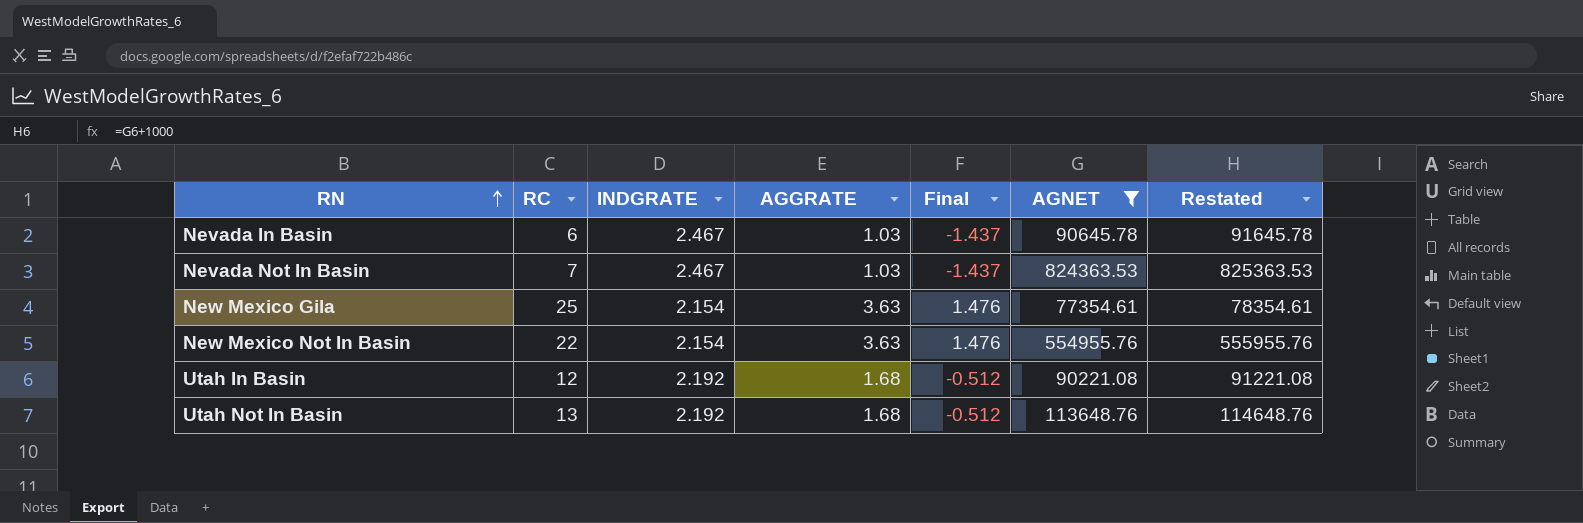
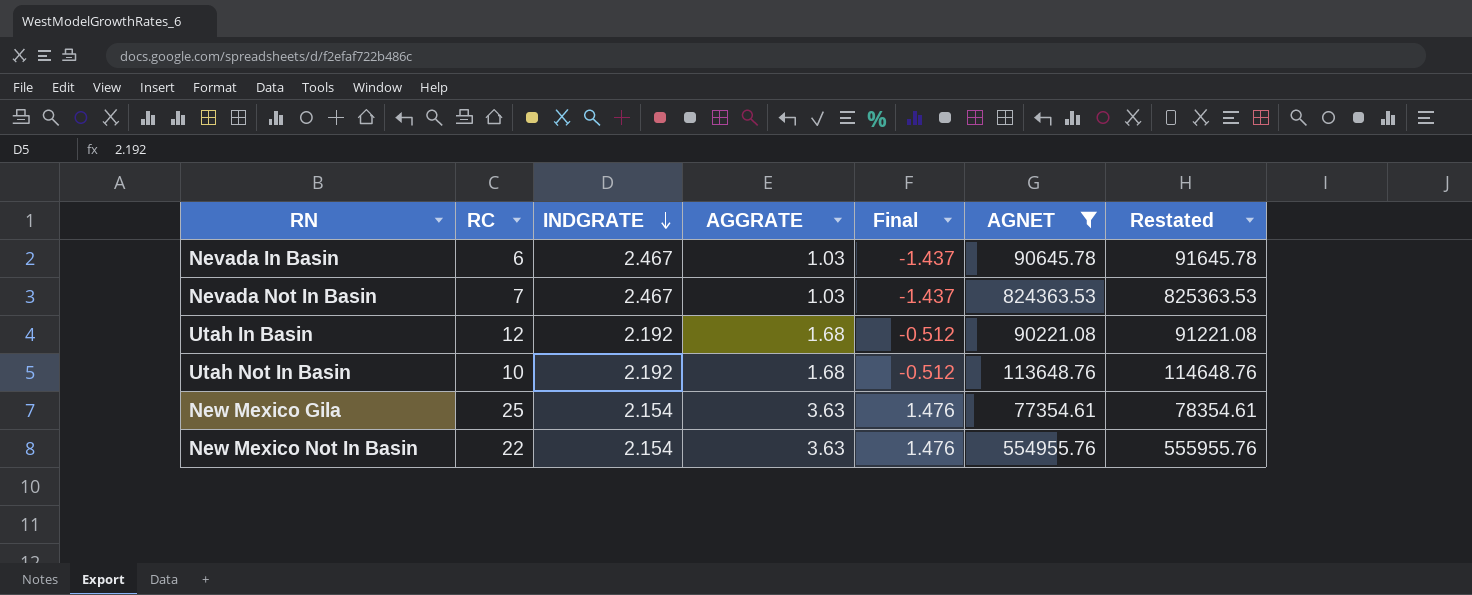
row order: RN ascending -> INDGRATE descending
Utah Not In Basin | RC: 13 -> 10

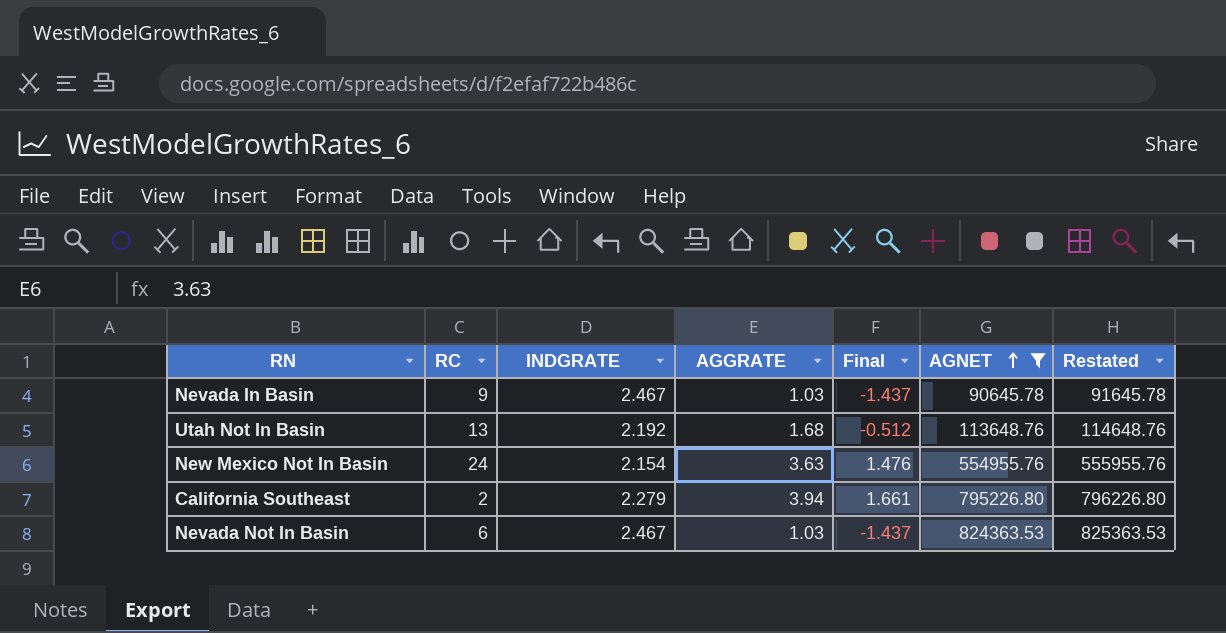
row order: INDGRATE descending -> AGNET ascending
row Utah In Basin: 12 | 2.192 | 1.68 | -0.512 | 90221.08 | 91221.08 -> none
row New Mexico Gila: 25 | 2.154 | 3.63 | 1.476 | 77354.61 | 78354.61 -> none
Nevada In Basin | RC: 6 -> 9
Utah Not In Basin | RC: 10 -> 13
New Mexico Not In Basin | RC: 22 -> 24
row California Southeast: none -> 2 | 2.279 | 3.94 | 1.661 | 795226.80 | 796226.80
Nevada Not In Basin | RC: 7 -> 6

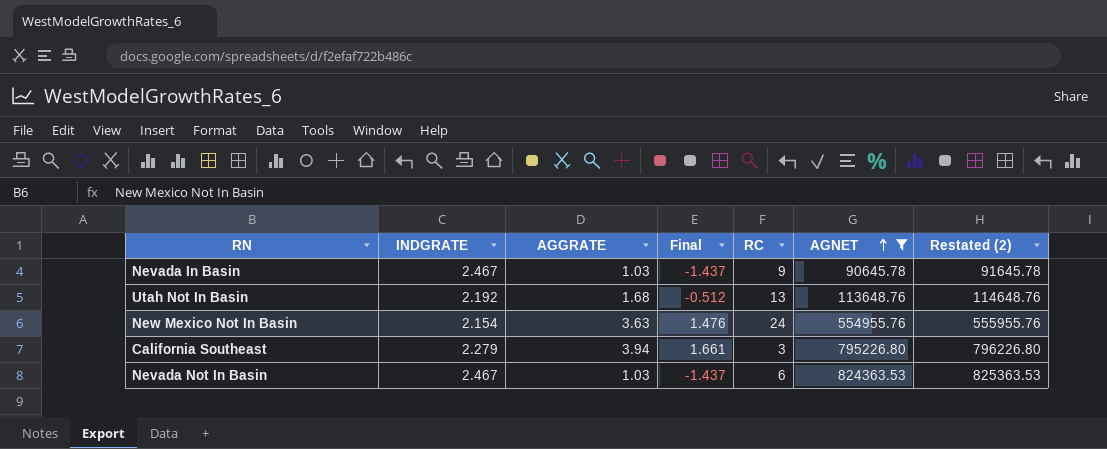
column RC | position: 2 -> 5
column name: Restated -> Restated (2)
California Southeast | RC: 2 -> 3

